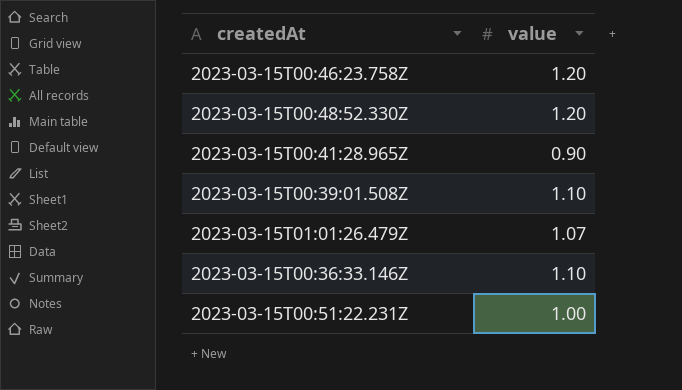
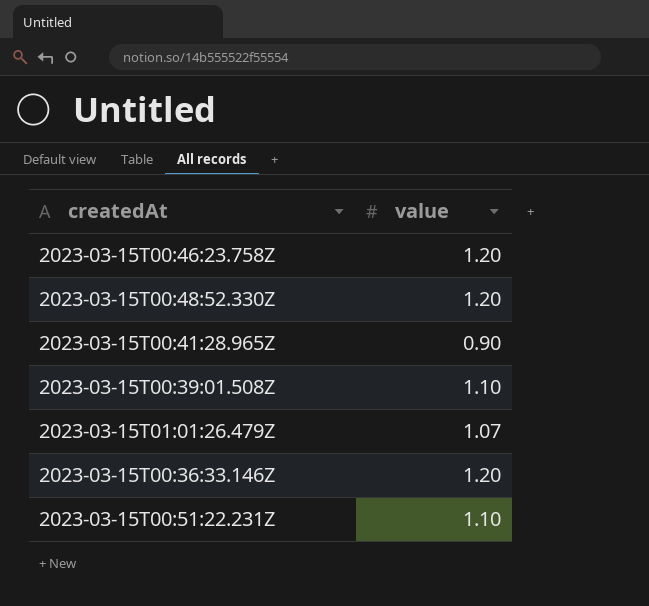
2023-03-15T00:36:33.146Z | value: 1.10 -> 1.20
2023-03-15T00:51:22.231Z | value: 1.00 -> 1.10

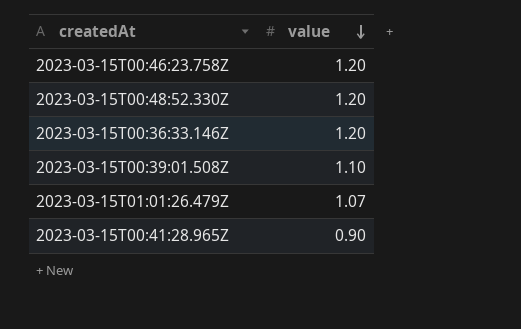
row order: none -> value descending
row 2023-03-15T00:51:22.231Z: 1.10 -> none

